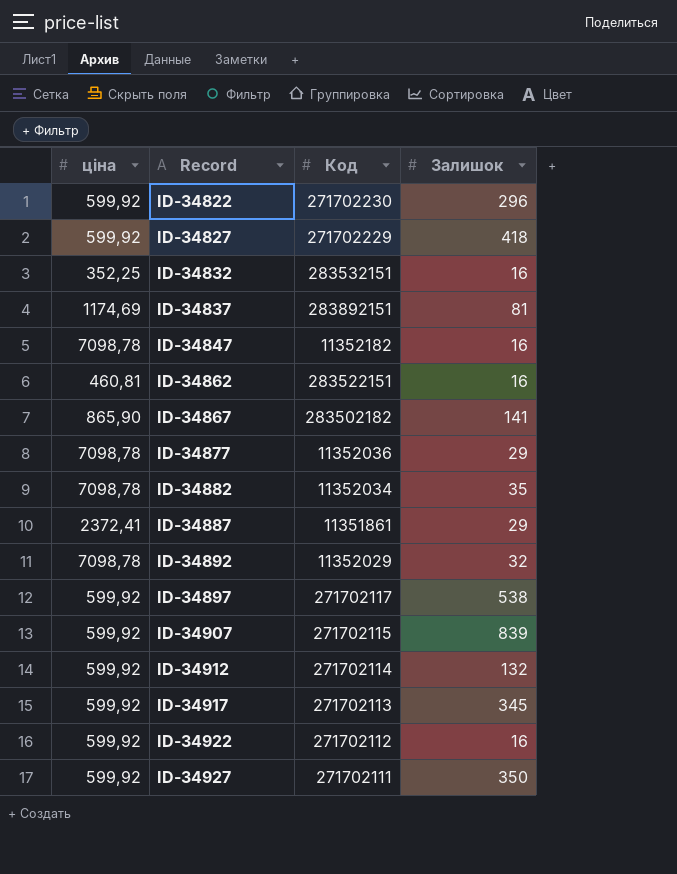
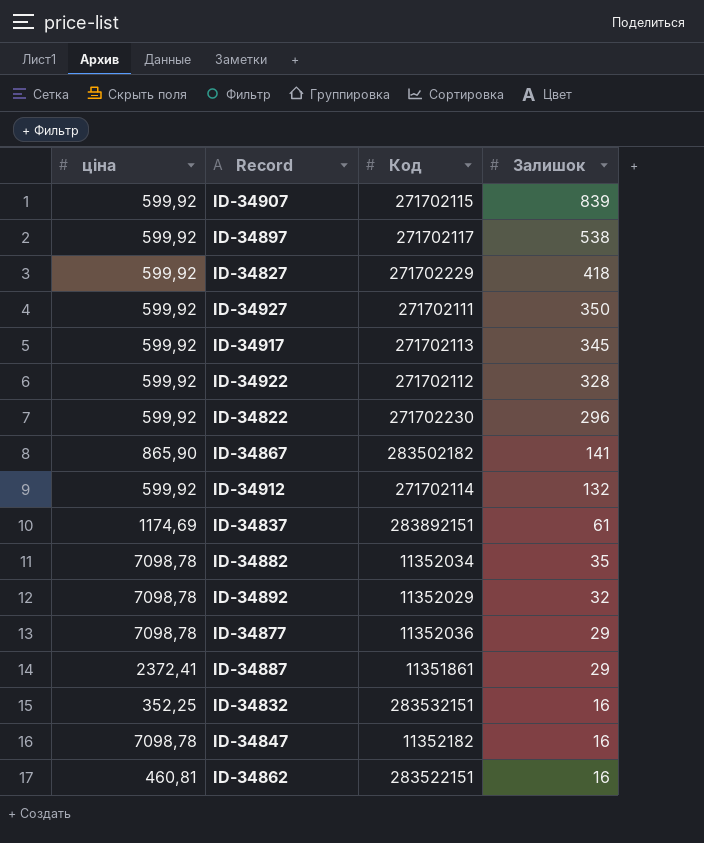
row order: Record ascending -> Залишок descending
ID-34922 | Залишок: 16 -> 328
ID-34837 | Залишок: 81 -> 61

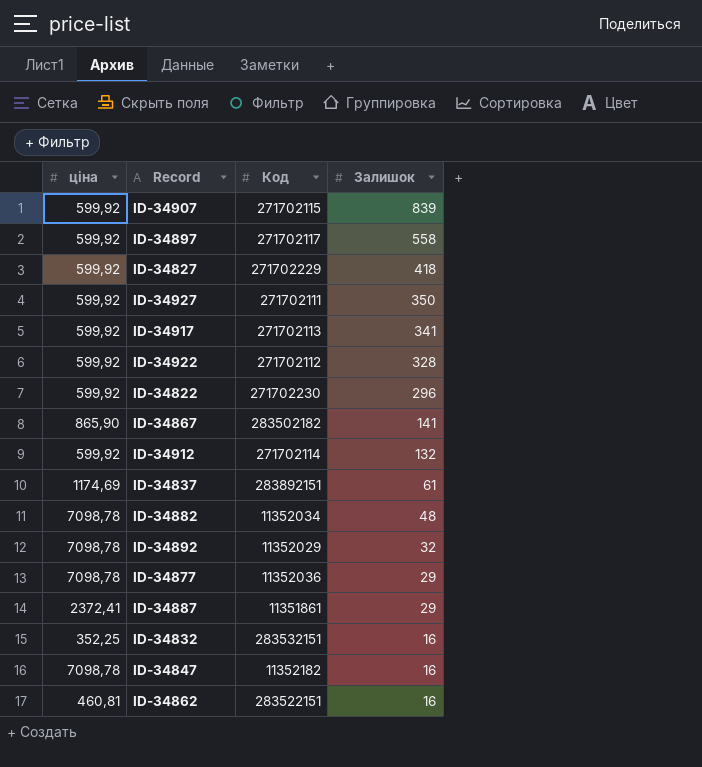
ID-34897 | Залишок: 538 -> 558
ID-34917 | Залишок: 345 -> 341
ID-34882 | Залишок: 35 -> 48

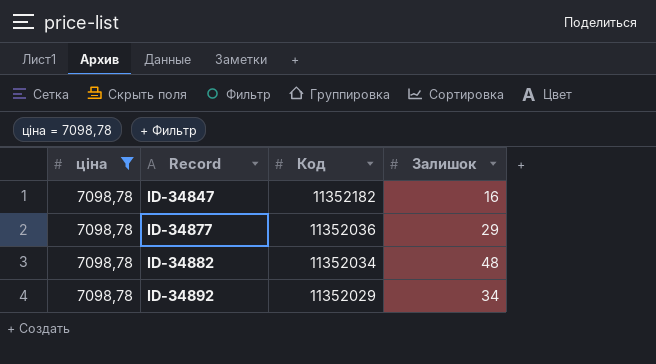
filter: none -> ціна = 7098,78
row order: Залишок descending -> Record ascending
ID-34892 | Залишок: 32 -> 34

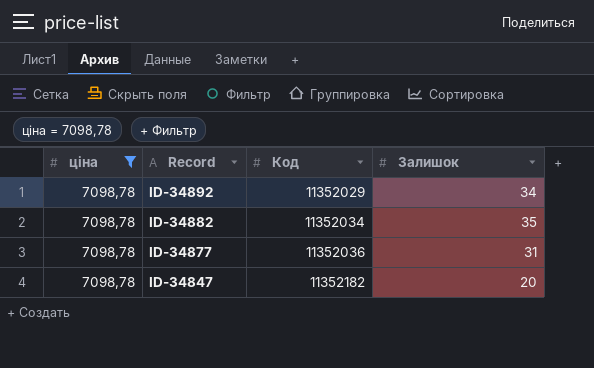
row order: Record ascending -> Record descending
ID-34882 | Залишок: 48 -> 35
ID-34877 | Залишок: 29 -> 31
ID-34847 | Залишок: 16 -> 20

